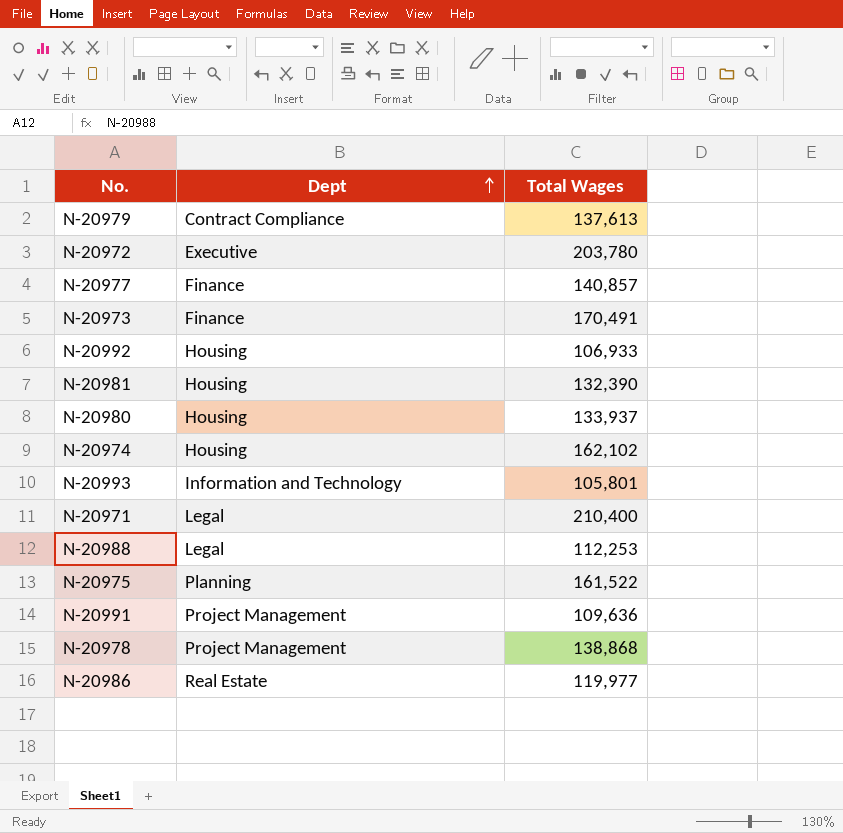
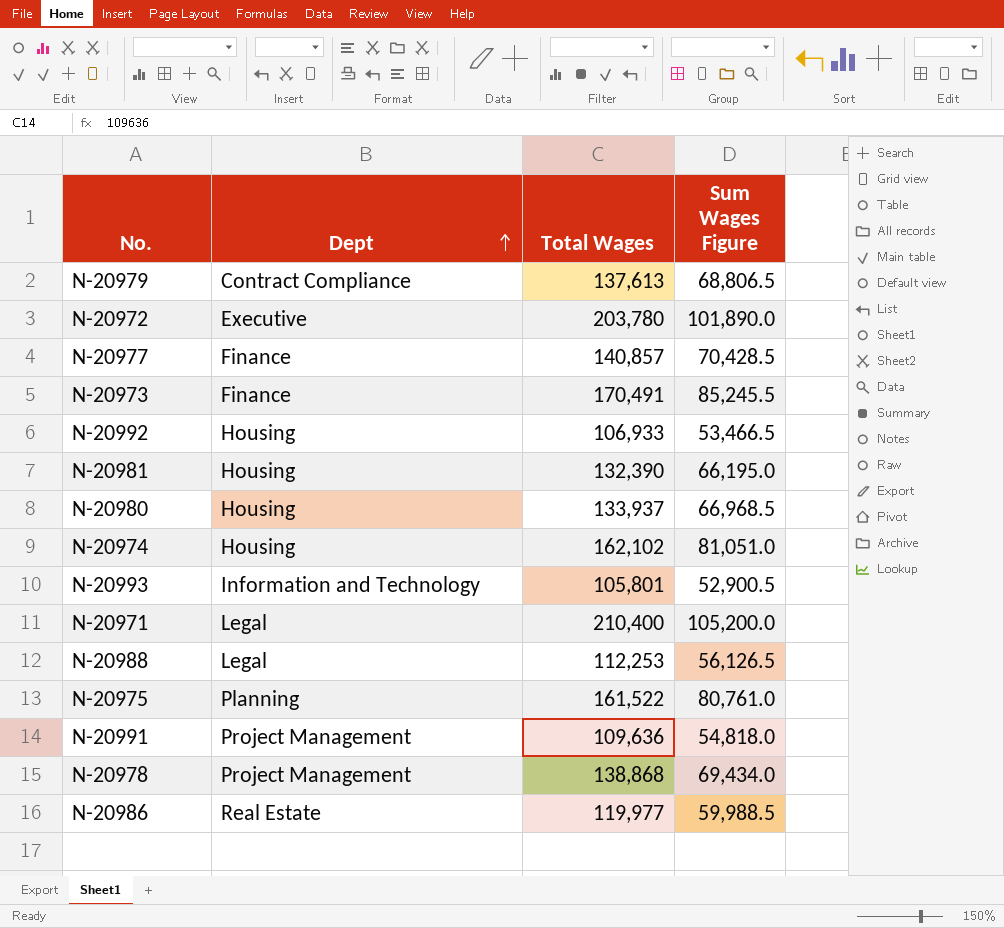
column Sum Wages Figure | formula: none -> [Total Wages] * 0.5

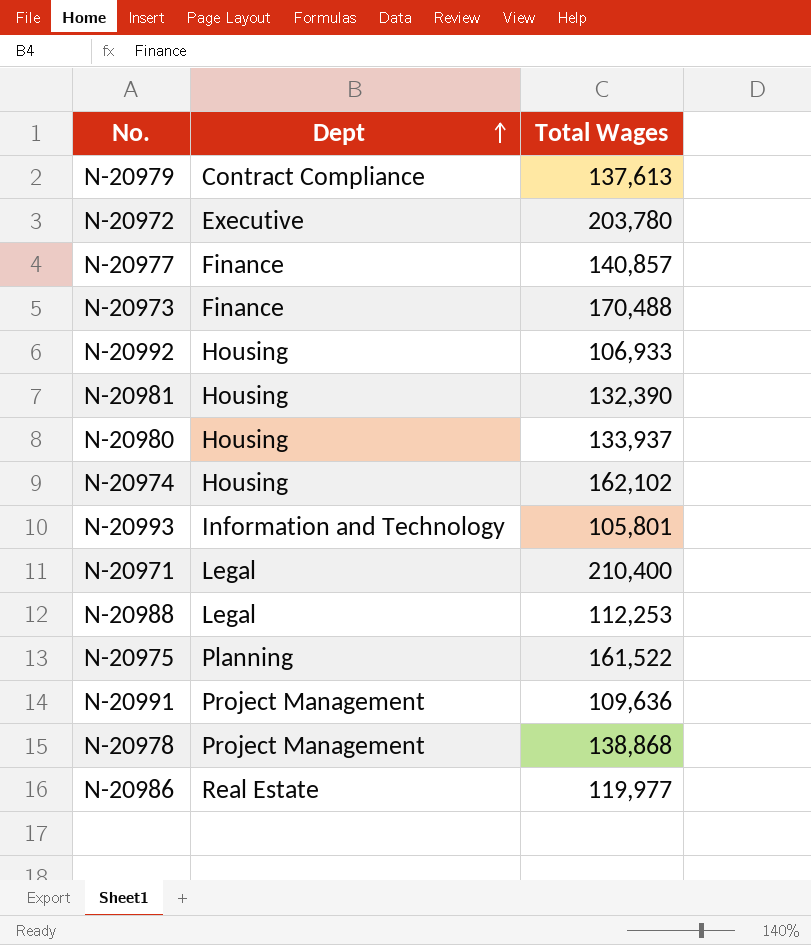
column Sum Wages Figure | formula: [Total Wages] * 0.5 -> none
N-20973 | Total Wages: 170,491 -> 170,488

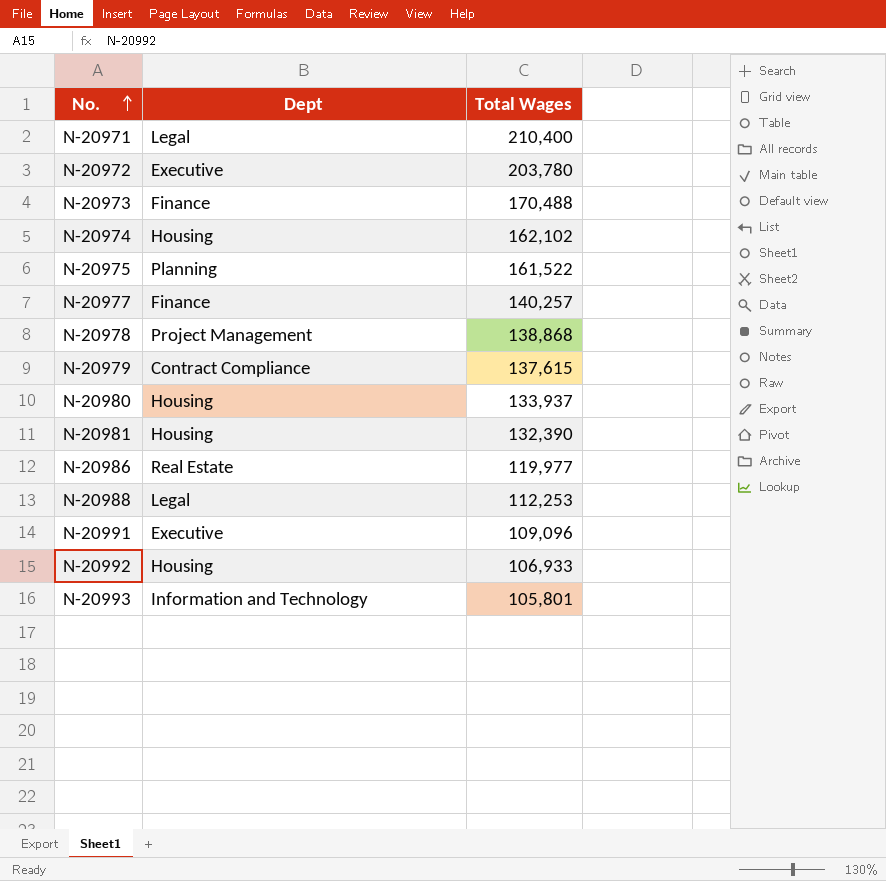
row order: Dept ascending -> No. ascending
N-20977 | Total Wages: 140,857 -> 140,257
N-20979 | Total Wages: 137,613 -> 137,615
N-20991 | Dept: Project Management -> Executive
N-20991 | Total Wages: 109,636 -> 109,096

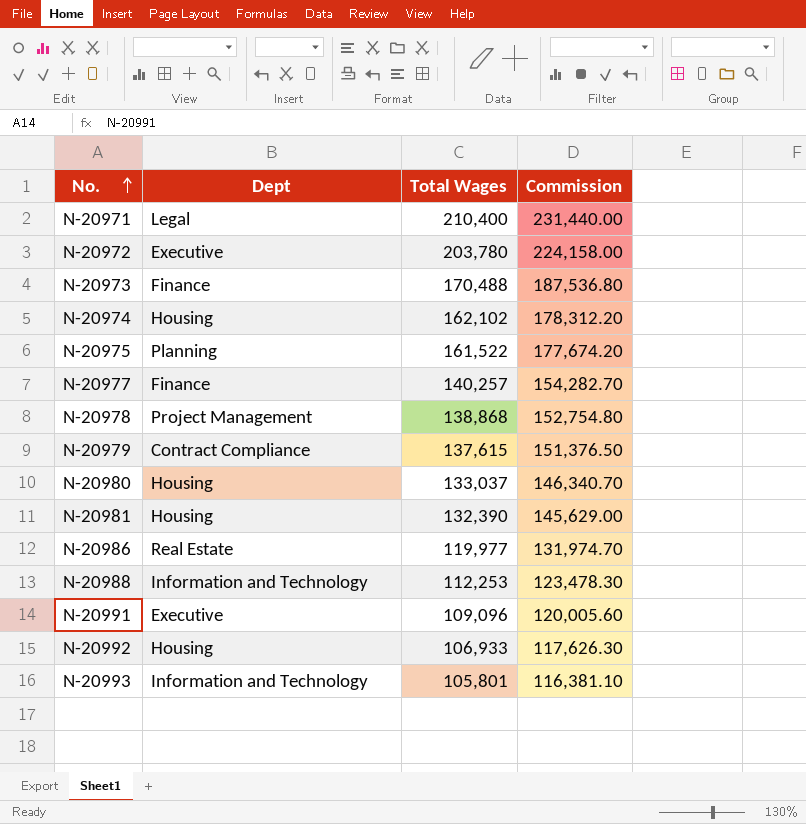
column Commission | formula: none -> [Total Wages] * 1.1
N-20980 | Total Wages: 133,937 -> 133,037
N-20988 | Dept: Legal -> Information and Technology

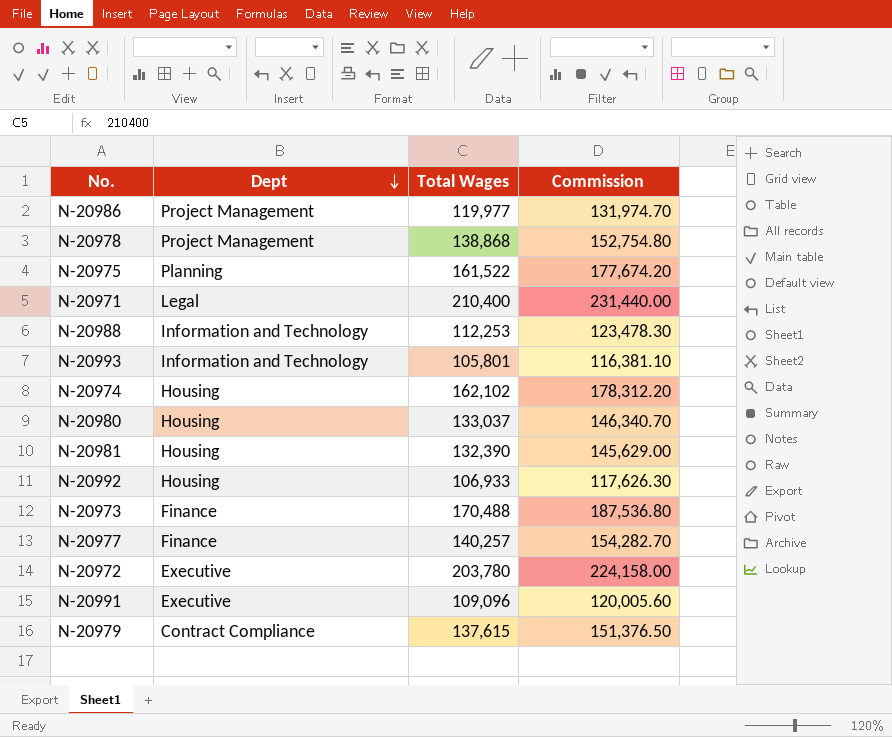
row order: No. ascending -> Dept descending
N-20986 | Dept: Real Estate -> Project Management

